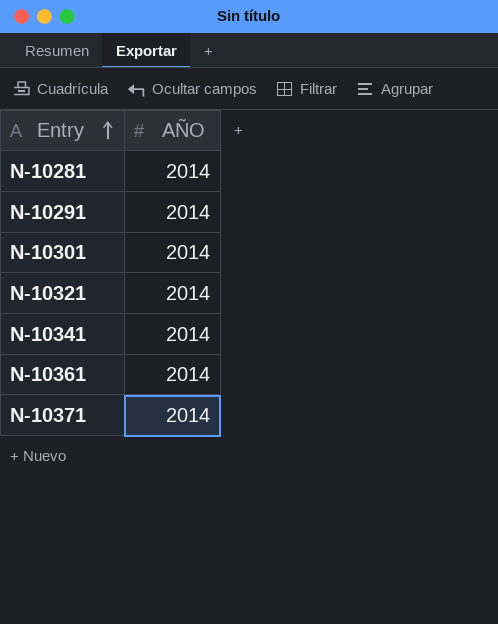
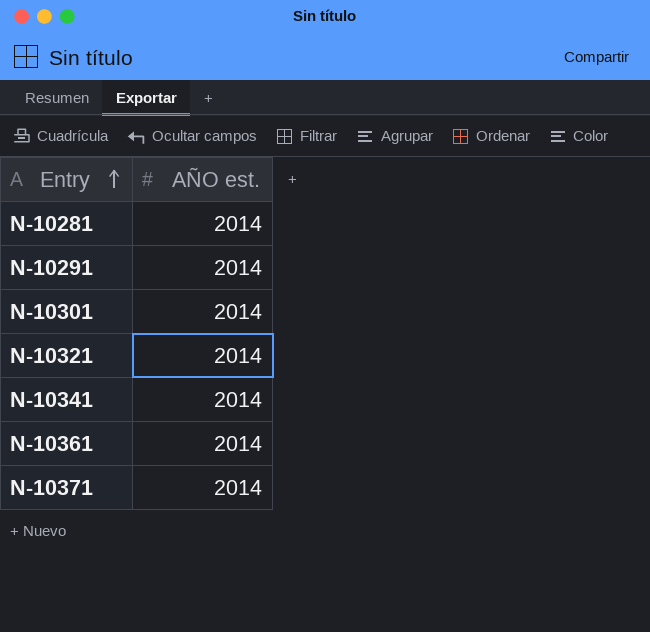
column name: AÑO -> AÑO est.

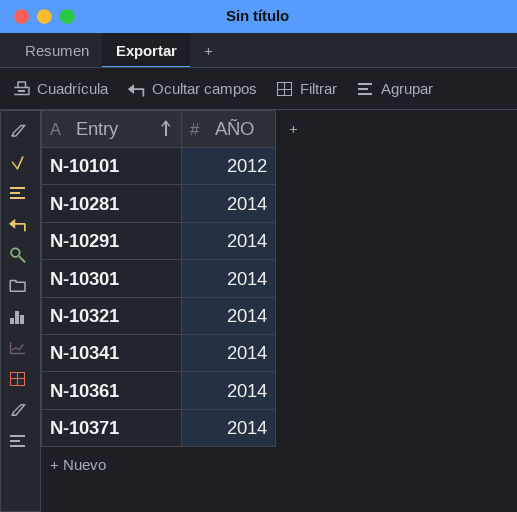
column name: AÑO est. -> AÑO
row N-10101: none -> 2012

